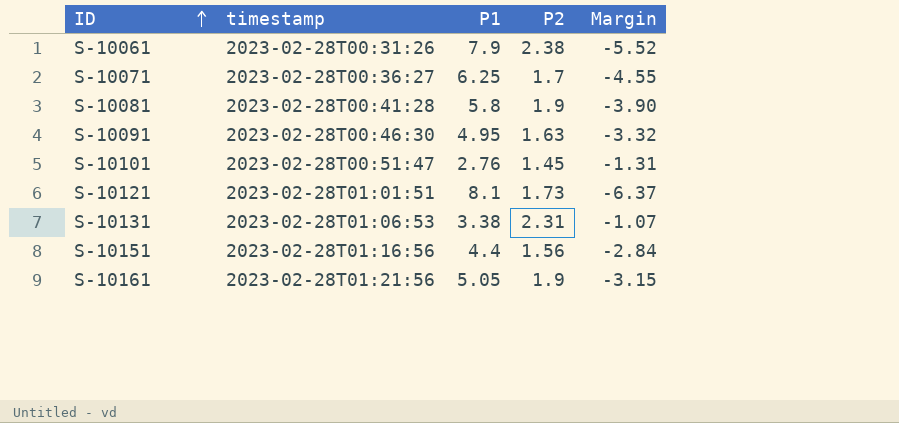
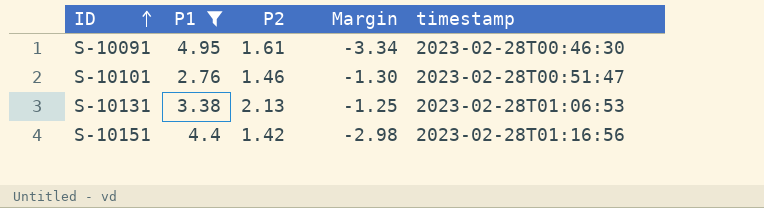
filter: none -> P1 <= 4.95
column timestamp | position: 2 -> 5
S-10091 | P2: 1.63 -> 1.61
S-10091 | Margin: -3.32 -> -3.34
S-10101 | P2: 1.45 -> 1.46
S-10101 | Margin: -1.31 -> -1.30
S-10131 | P2: 2.31 -> 2.13
S-10131 | Margin: -1.07 -> -1.25
S-10151 | P2: 1.56 -> 1.42
S-10151 | Margin: -2.84 -> -2.98

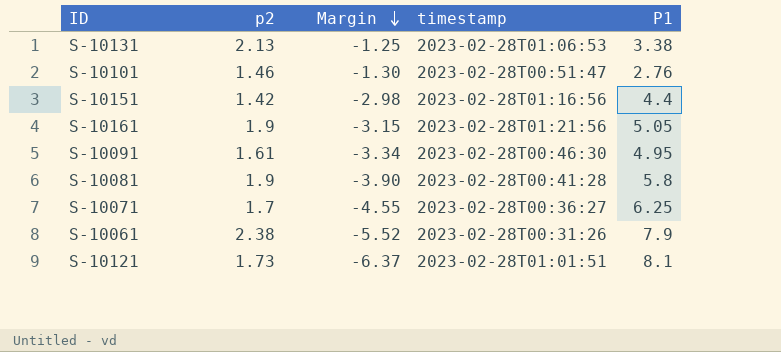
filter: P1 <= 4.95 -> none
row order: ID ascending -> Margin descending
column name: P2 -> p2
column P1 | position: 2 -> 5

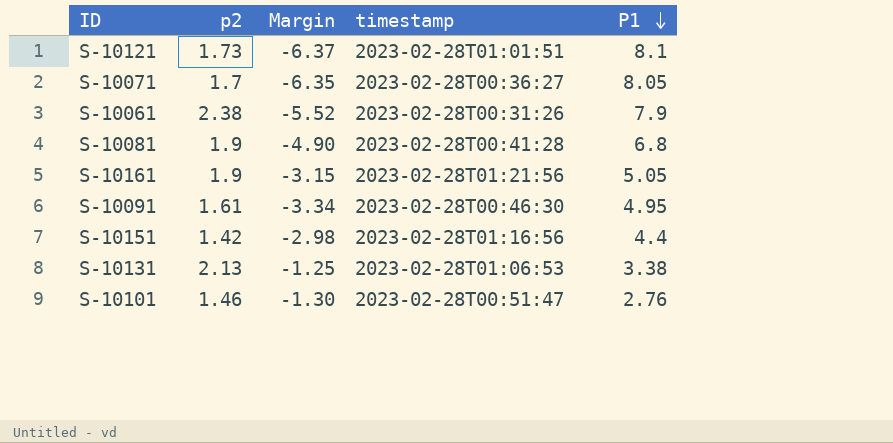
row order: Margin descending -> P1 descending
S-10071 | Margin: -4.55 -> -6.35
S-10071 | P1: 6.25 -> 8.05
S-10081 | Margin: -3.90 -> -4.90
S-10081 | P1: 5.8 -> 6.8

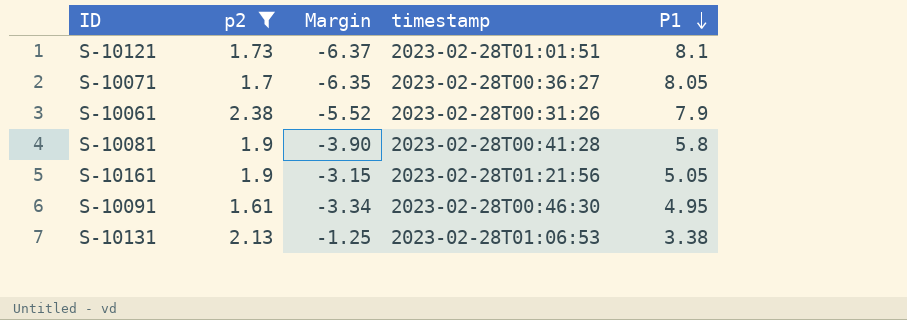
filter: none -> p2 >= 1.61
S-10081 | Margin: -4.90 -> -3.90
S-10081 | P1: 6.8 -> 5.8

